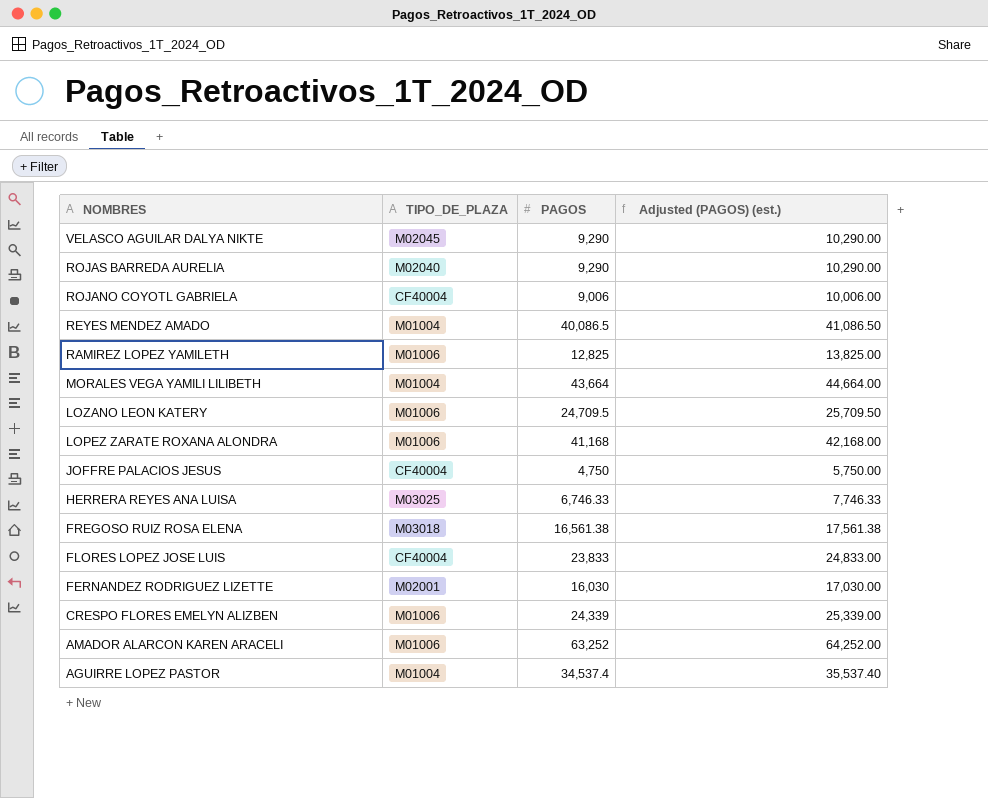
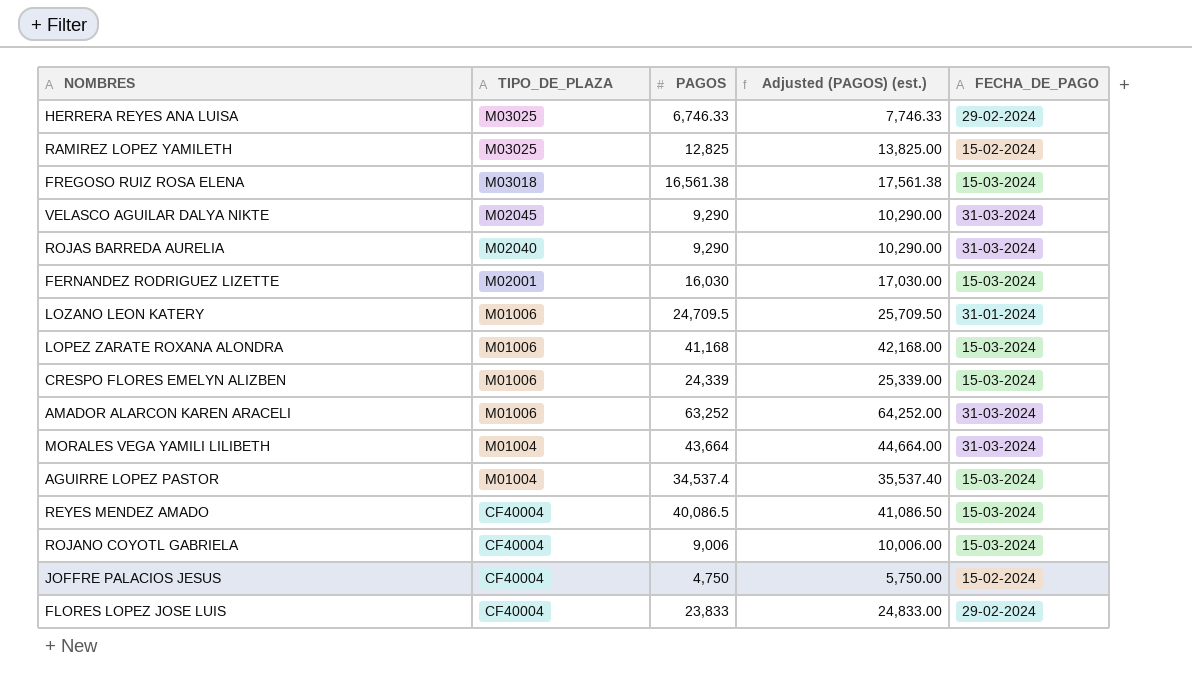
row order: NOMBRES descending -> TIPO_DE_PLAZA descending
column FECHA_DE_PAGO | position: none -> 5
RAMIREZ LOPEZ YAMILETH | TIPO_DE_PLAZA: M01006 -> M03025
REYES MENDEZ AMADO | TIPO_DE_PLAZA: M01004 -> CF40004

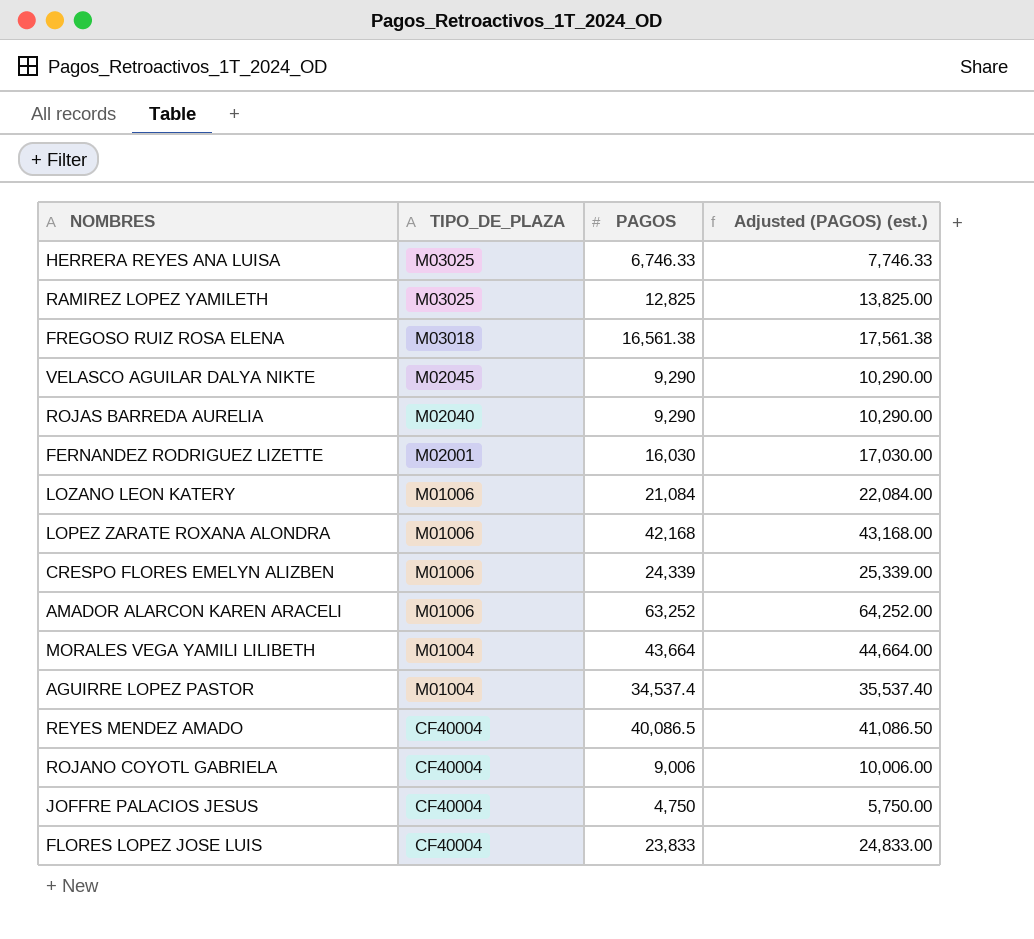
column FECHA_DE_PAGO | position: 5 -> none
LOZANO LEON KATERY | PAGOS: 24,709.5 -> 21,084
LOZANO LEON KATERY | Adjusted (PAGOS) (est.): 25,709.50 -> 22,084.00
LOPEZ ZARATE ROXANA ALONDRA | PAGOS: 41,168 -> 42,168
LOPEZ ZARATE ROXANA ALONDRA | Adjusted (PAGOS) (est.): 42,168.00 -> 43,168.00

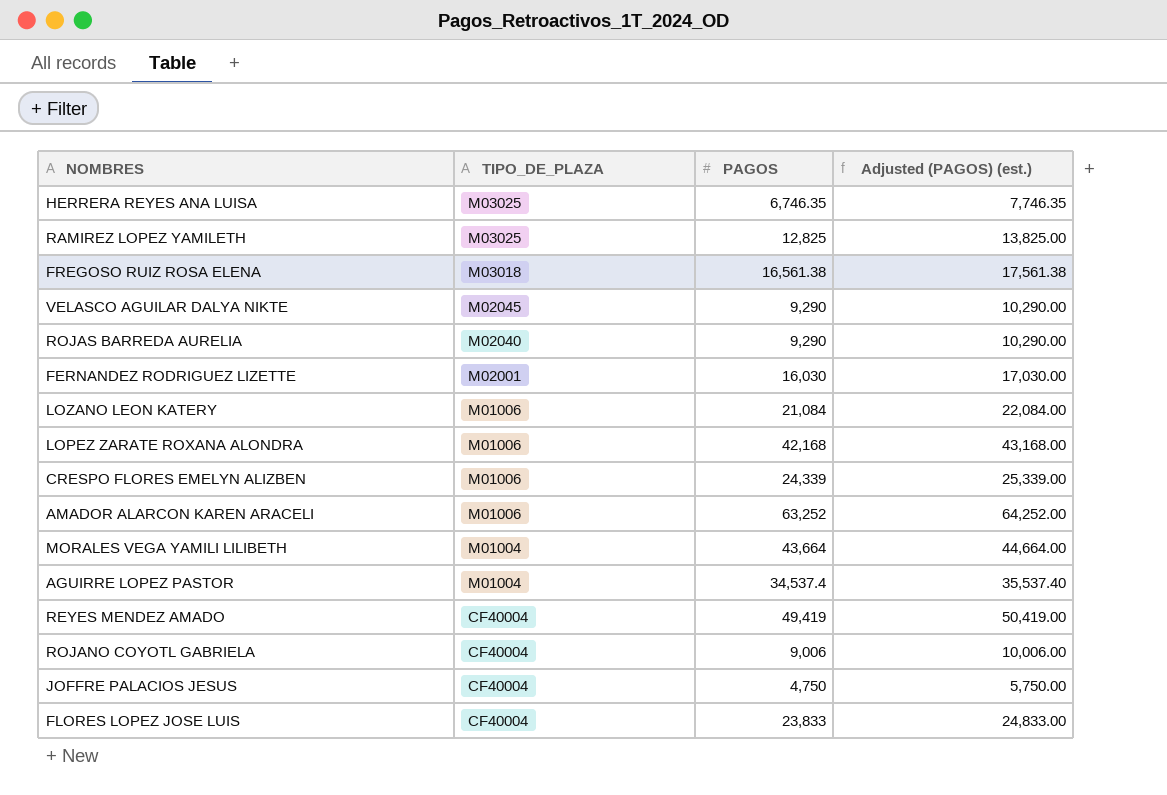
HERRERA REYES ANA LUISA | PAGOS: 6,746.33 -> 6,746.35
HERRERA REYES ANA LUISA | Adjusted (PAGOS) (est.): 7,746.33 -> 7,746.35
REYES MENDEZ AMADO | PAGOS: 40,086.5 -> 49,419
REYES MENDEZ AMADO | Adjusted (PAGOS) (est.): 41,086.50 -> 50,419.00

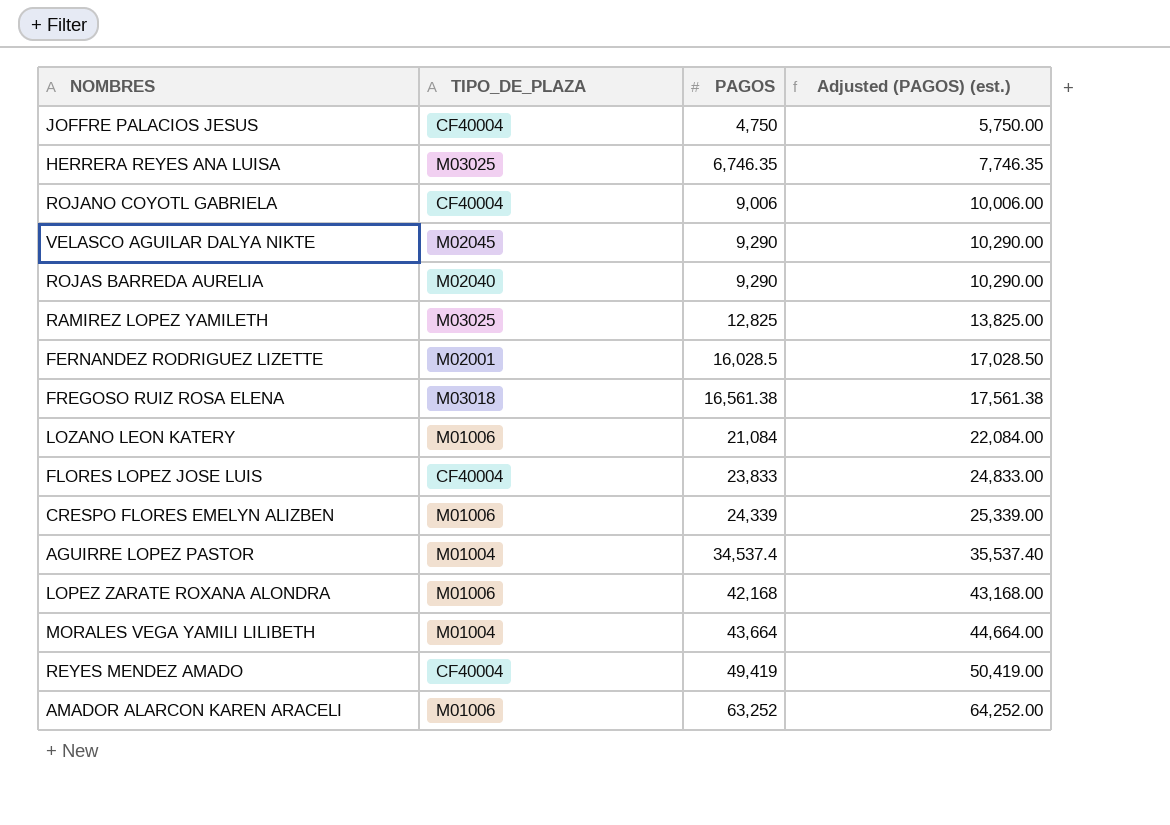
row order: TIPO_DE_PLAZA descending -> PAGOS ascending
FERNANDEZ RODRIGUEZ LIZETTE | PAGOS: 16,030 -> 16,028.5
FERNANDEZ RODRIGUEZ LIZETTE | Adjusted (PAGOS) (est.): 17,030.00 -> 17,028.50

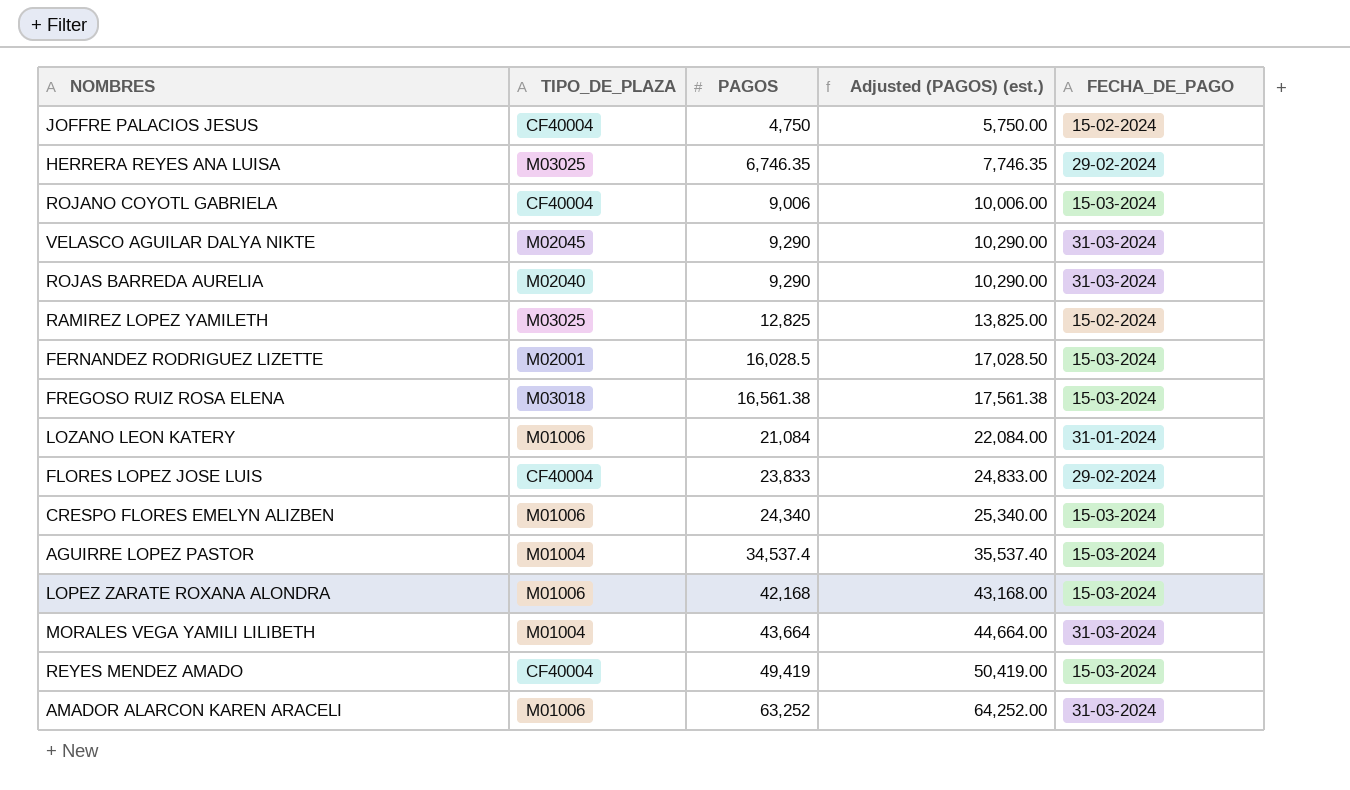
column FECHA_DE_PAGO | position: none -> 5
CRESPO FLORES EMELYN ALIZBEN | PAGOS: 24,339 -> 24,340
CRESPO FLORES EMELYN ALIZBEN | Adjusted (PAGOS) (est.): 25,339.00 -> 25,340.00

